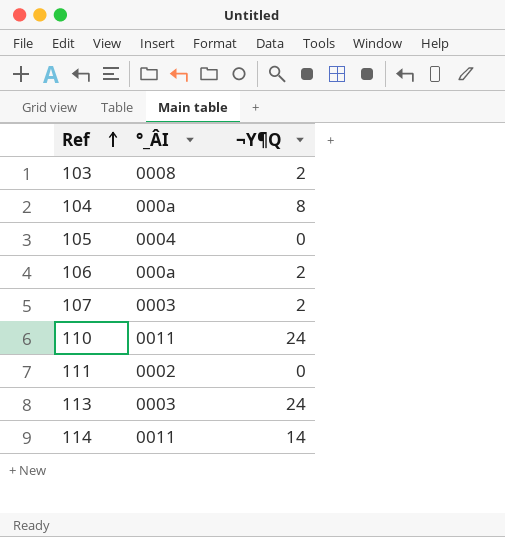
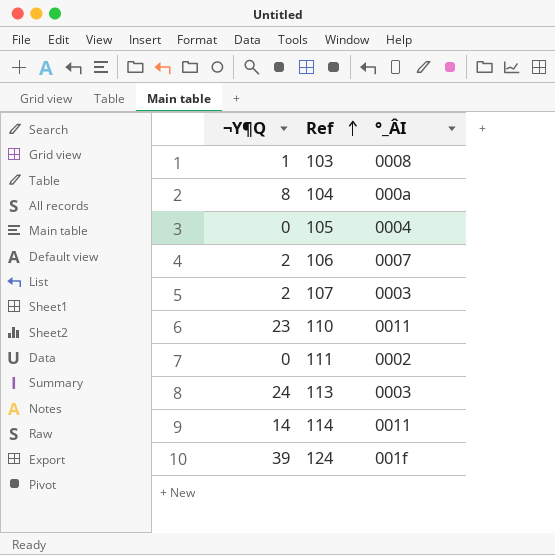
column ¬Y¶Q | position: 3 -> 1
103 | ¬Y¶Q: 2 -> 1
106 | °_ÂI: 000a -> 0007
110 | ¬Y¶Q: 24 -> 23
row 124: none -> 39 | 001f

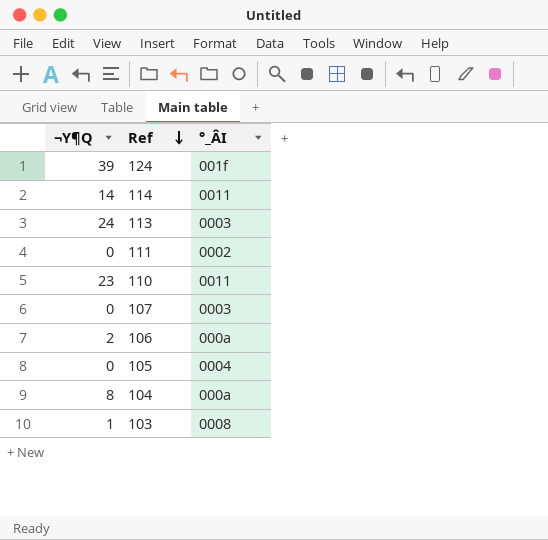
row order: Ref ascending -> Ref descending
107 | ¬Y¶Q: 2 -> 0
106 | °_ÂI: 0007 -> 000a

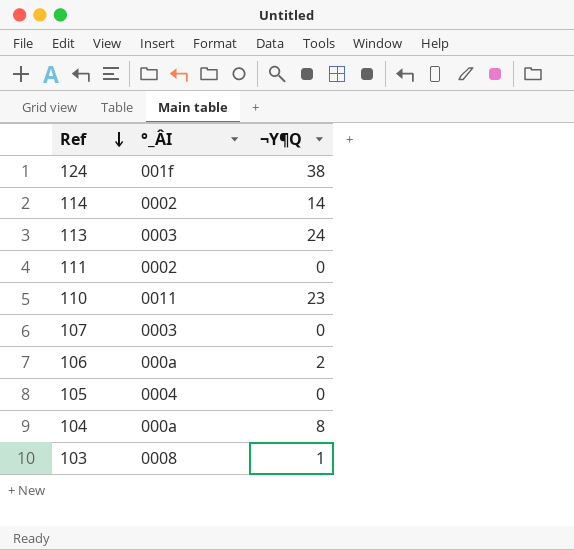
column ¬Y¶Q | position: 1 -> 3
124 | ¬Y¶Q: 39 -> 38
114 | °_ÂI: 0011 -> 0002

